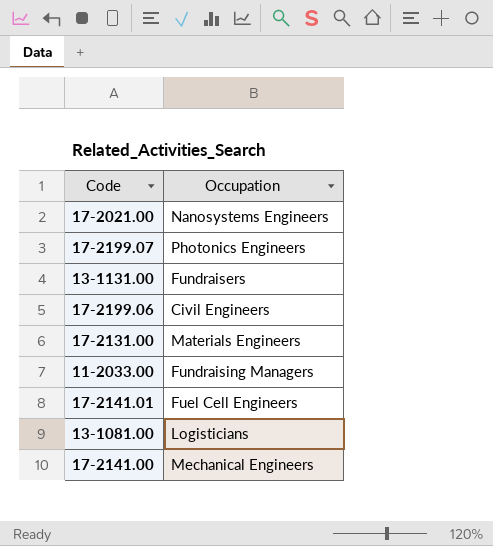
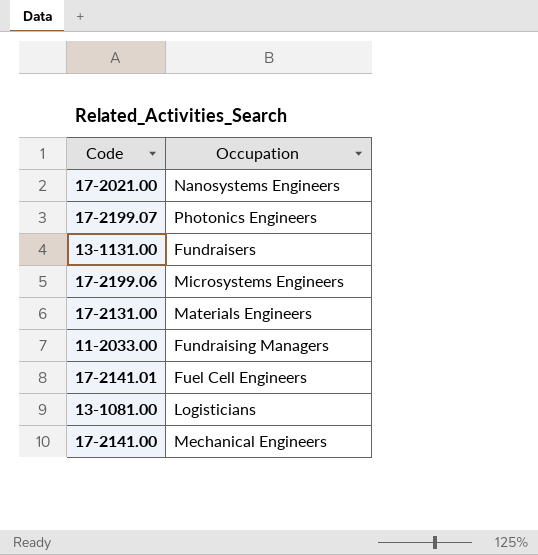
17-2199.06 | Occupation: Civil Engineers -> Microsystems Engineers

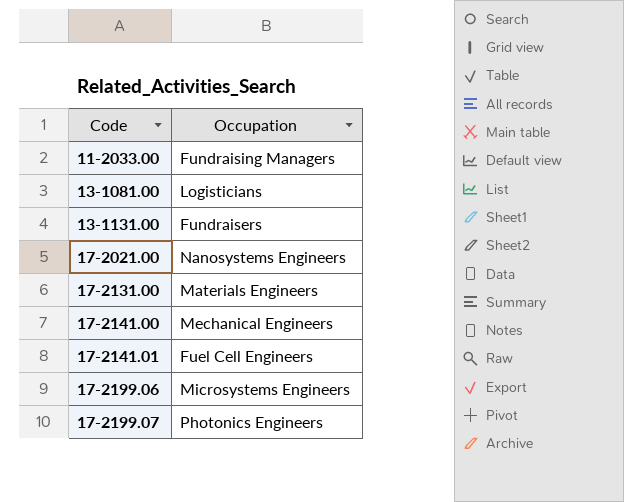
row order: none -> Code ascending

